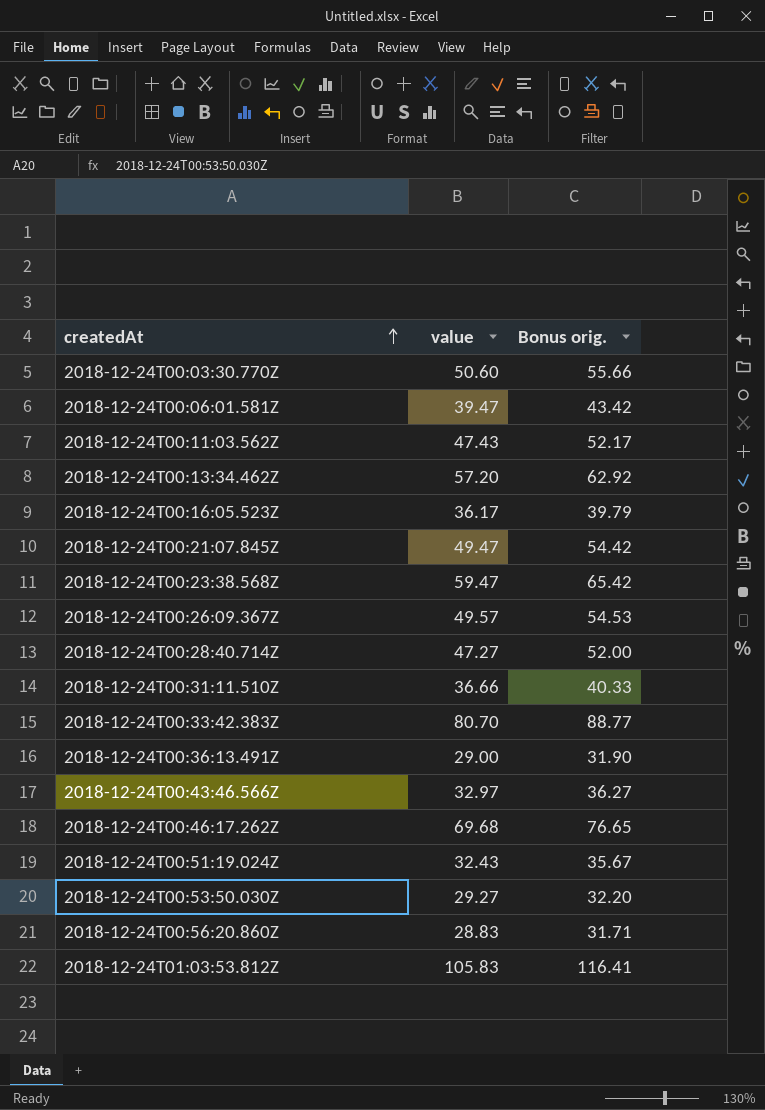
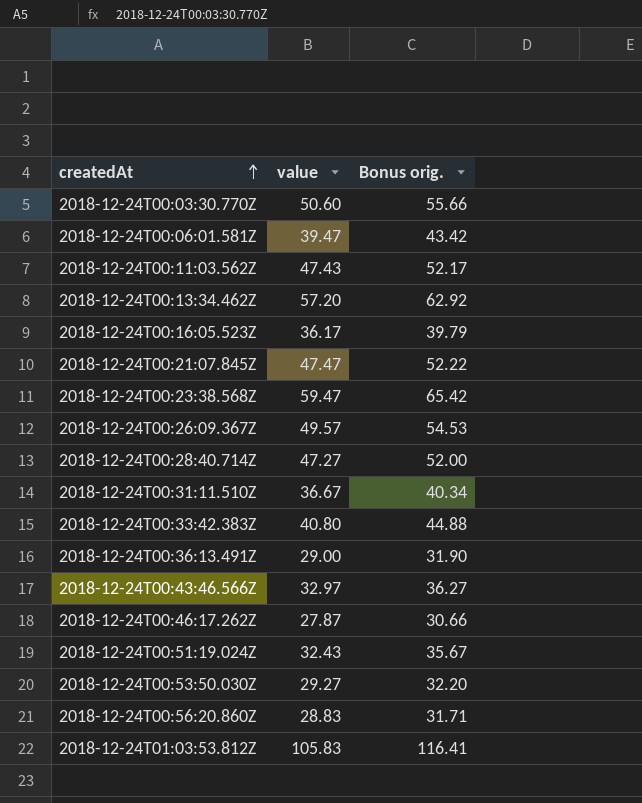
2018-12-24T00:21:07.845Z | value: 49.47 -> 47.47
2018-12-24T00:21:07.845Z | Bonus orig.: 54.42 -> 52.22
2018-12-24T00:31:11.510Z | value: 36.66 -> 36.67
2018-12-24T00:31:11.510Z | Bonus orig.: 40.33 -> 40.34
2018-12-24T00:33:42.383Z | value: 80.70 -> 40.80
2018-12-24T00:33:42.383Z | Bonus orig.: 88.77 -> 44.88
2018-12-24T00:46:17.262Z | value: 69.68 -> 27.87
2018-12-24T00:46:17.262Z | Bonus orig.: 76.65 -> 30.66

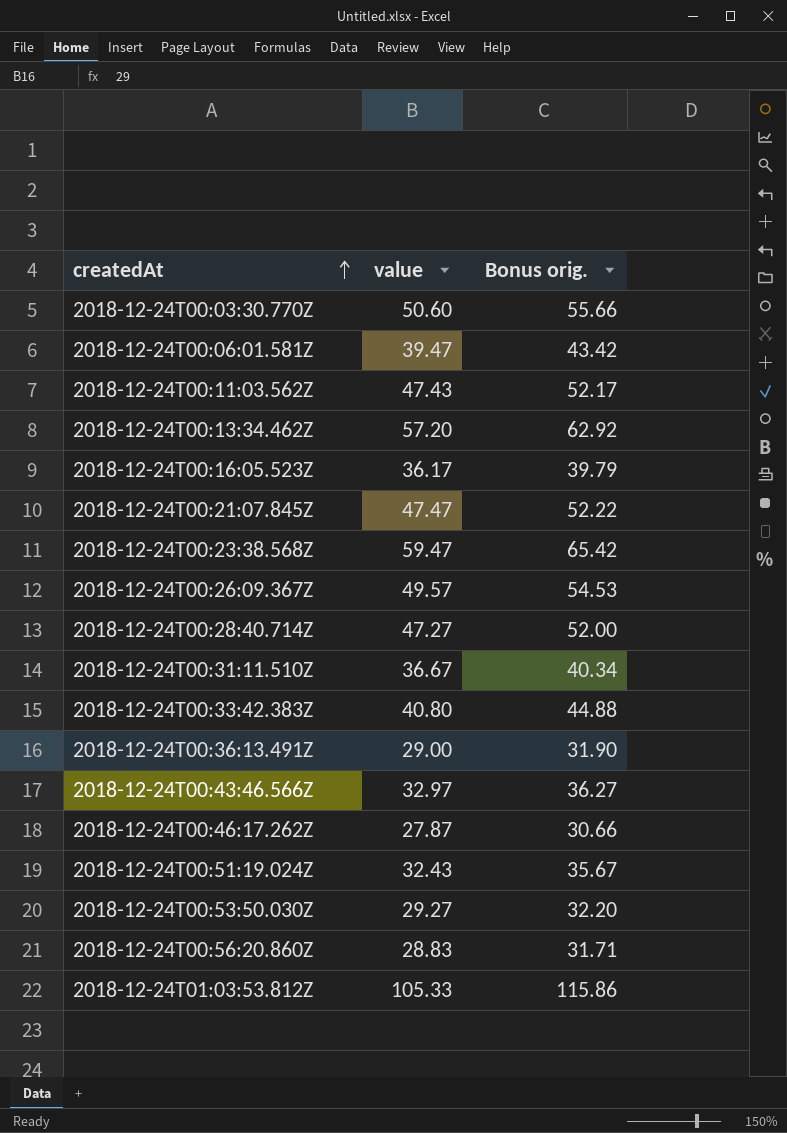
2018-12-24T01:03:53.812Z | value: 105.83 -> 105.33
2018-12-24T01:03:53.812Z | Bonus orig.: 116.41 -> 115.86

